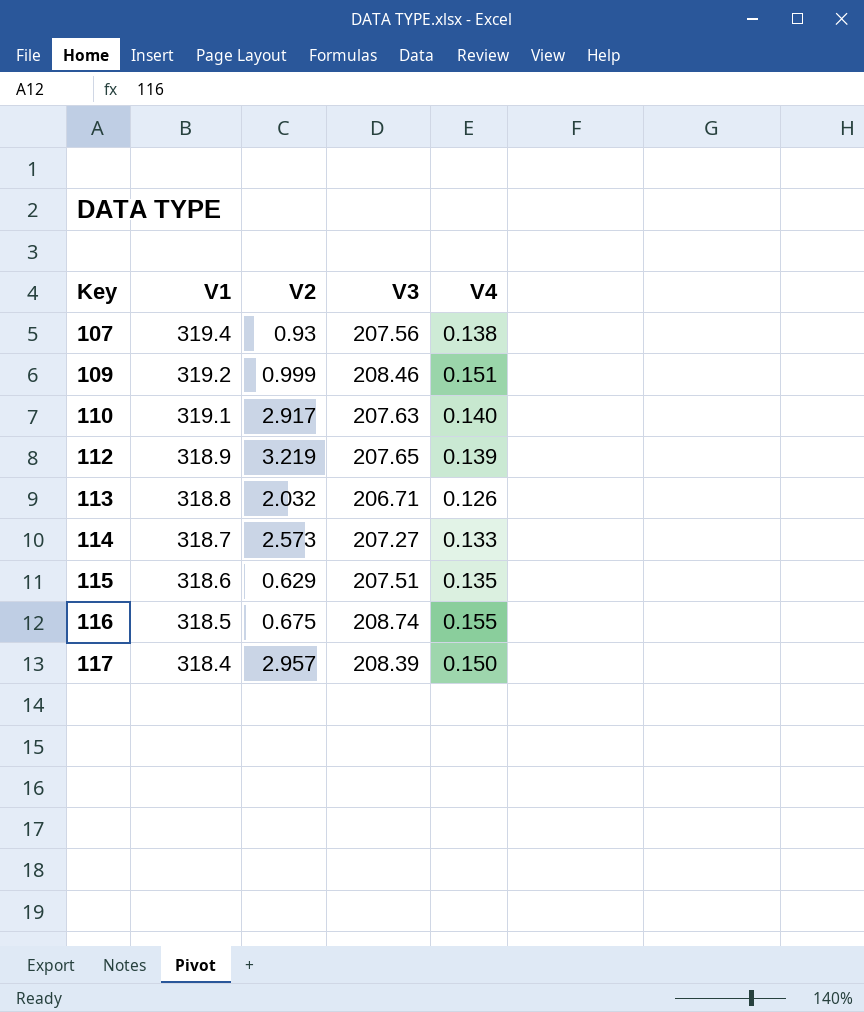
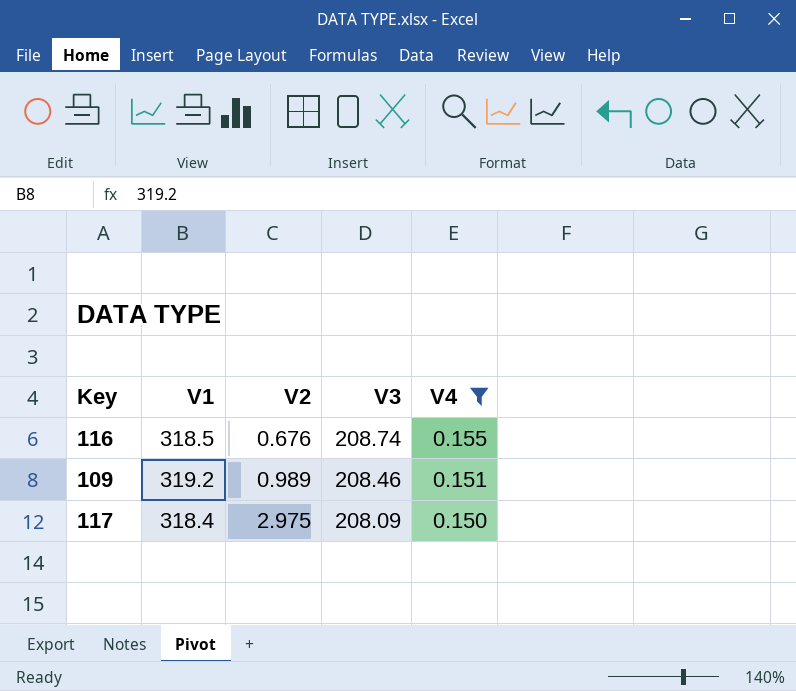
filter: none -> V4 >= 0.150
row order: Key ascending -> V2 ascending
116 | V2: 0.675 -> 0.676
109 | V2: 0.999 -> 0.989
117 | V2: 2.957 -> 2.975
117 | V3: 208.39 -> 208.09

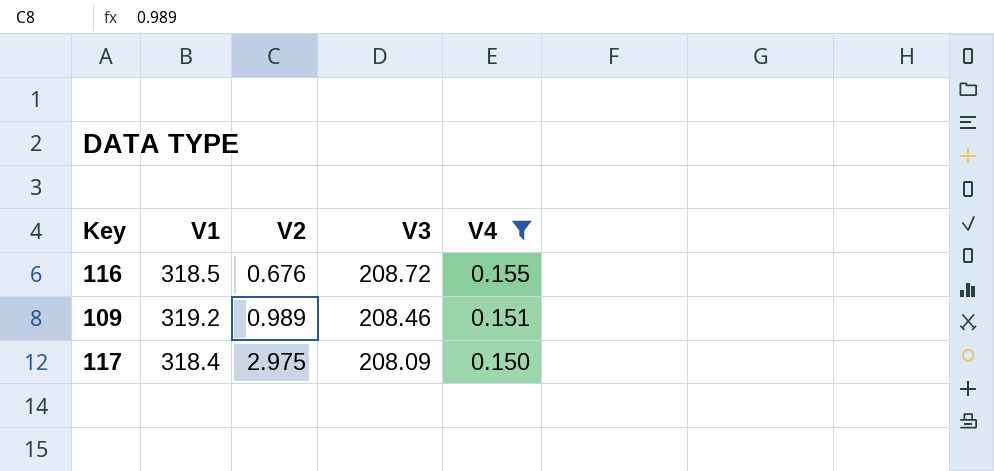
116 | V3: 208.74 -> 208.72

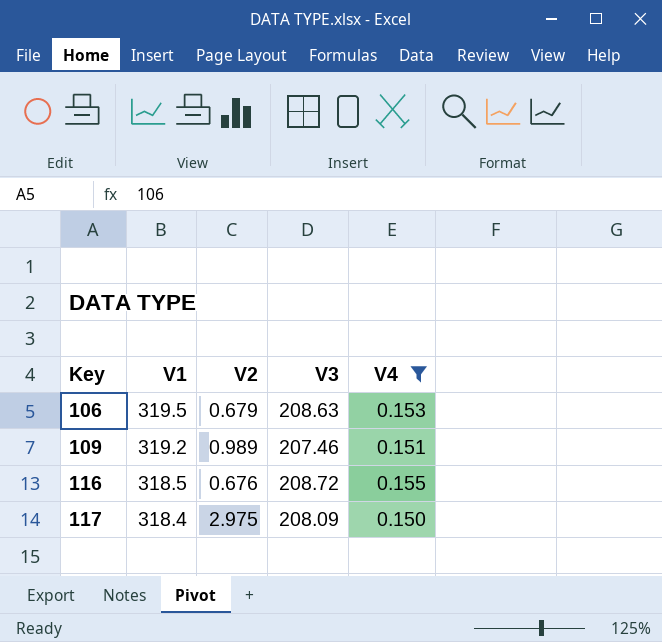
row order: V2 ascending -> Key ascending
row 106: none -> 319.5 | 0.679 | 208.63 | 0.153
109 | V3: 208.46 -> 207.46

